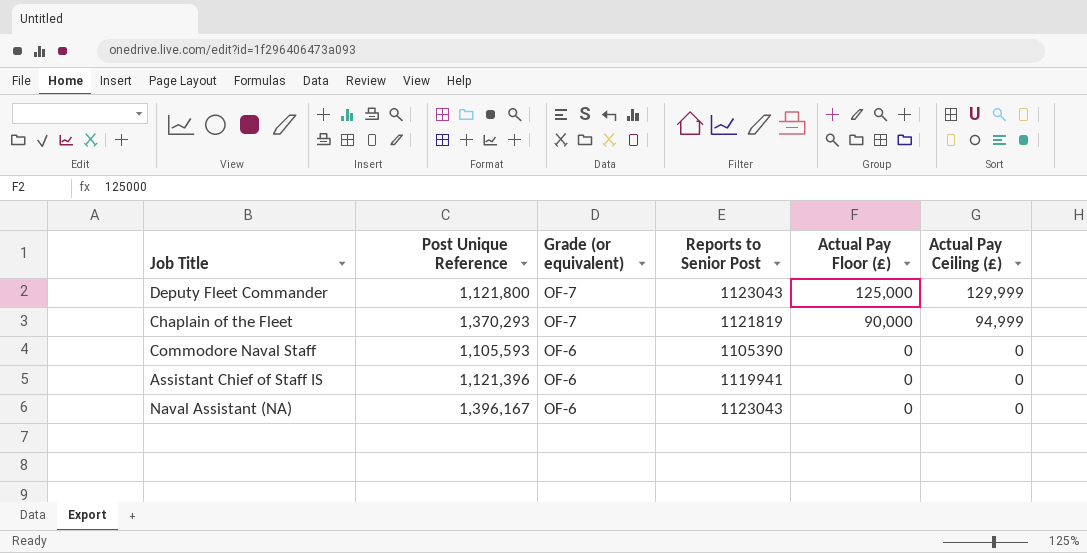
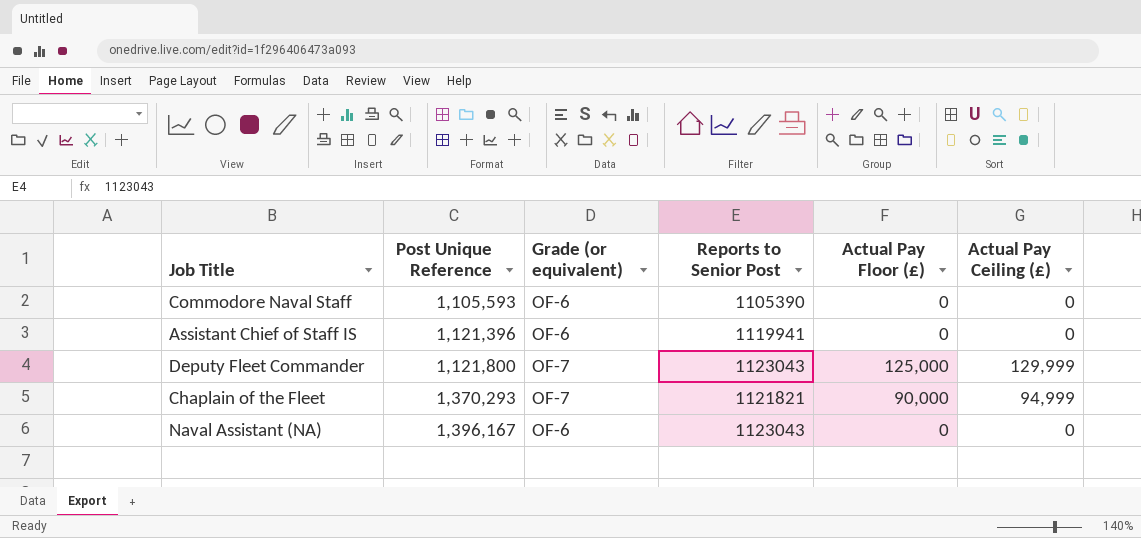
row order: Grade (or equivalent) descending -> Post Unique Reference ascending
Chaplain of the Fleet | Reports to Senior Post: 1121819 -> 1121821

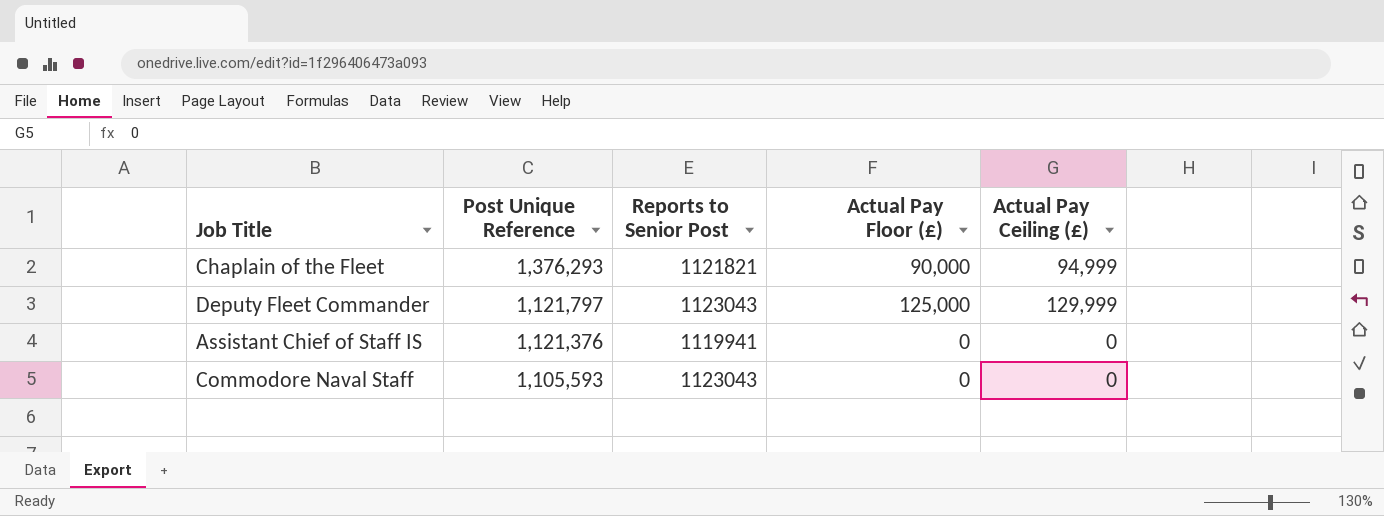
row order: Post Unique Reference ascending -> Post Unique Reference descending
column Grade (or equivalent) | position: 3 -> none
row Naval Assistant (NA): 1,396,167 | OF-6 | 1123043 | 0 | 0 -> none
Chaplain of the Fleet | Post Unique Reference: 1,370,293 -> 1,376,293
Deputy Fleet Commander | Post Unique Reference: 1,121,800 -> 1,121,797
Assistant Chief of Staff IS | Post Unique Reference: 1,121,396 -> 1,121,376
Commodore Naval Staff | Reports to Senior Post: 1105390 -> 1123043

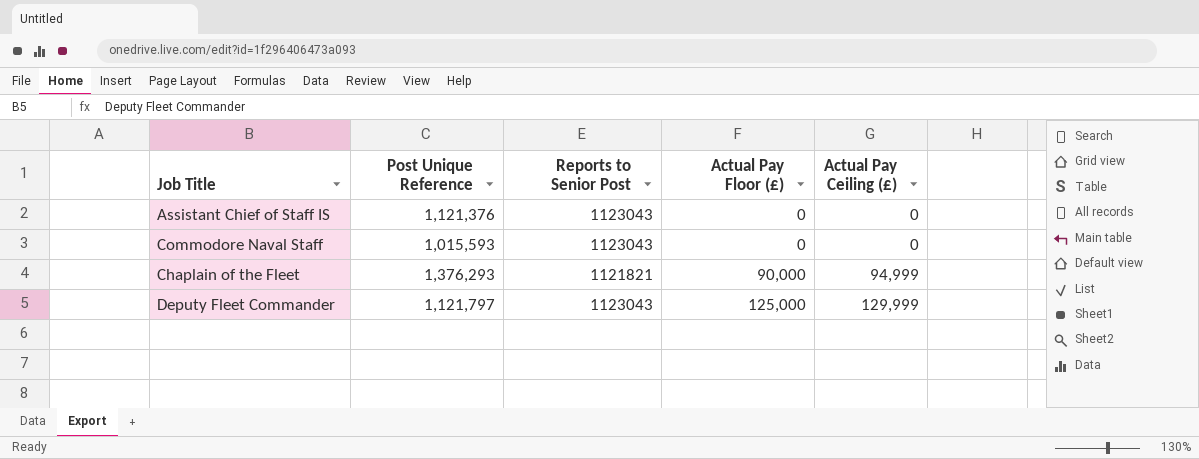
row order: Post Unique Reference descending -> Actual Pay Floor (£) ascending
Assistant Chief of Staff IS | Reports to Senior Post: 1119941 -> 1123043
Commodore Naval Staff | Post Unique Reference: 1,105,593 -> 1,015,593

